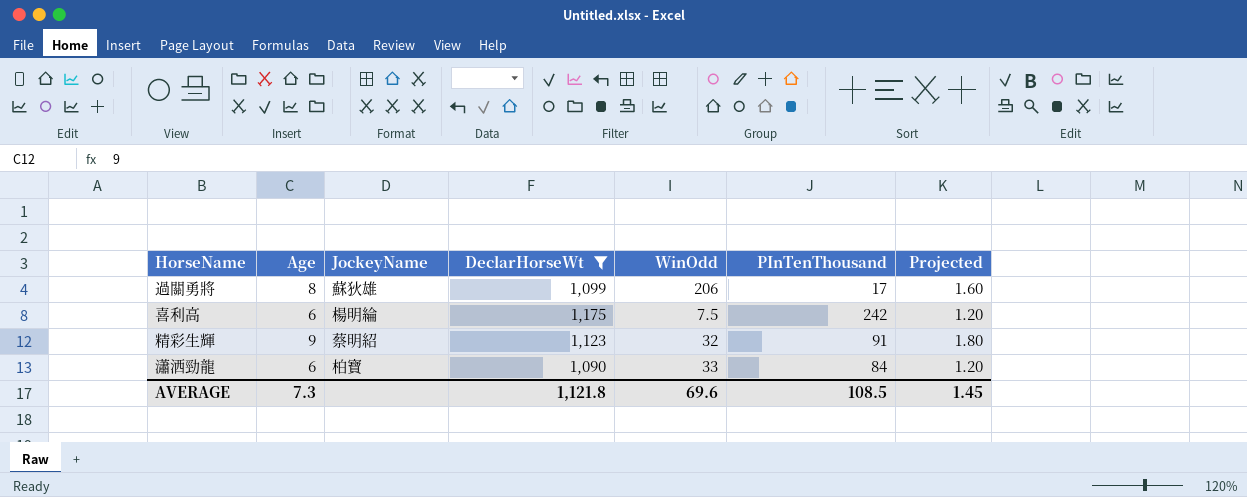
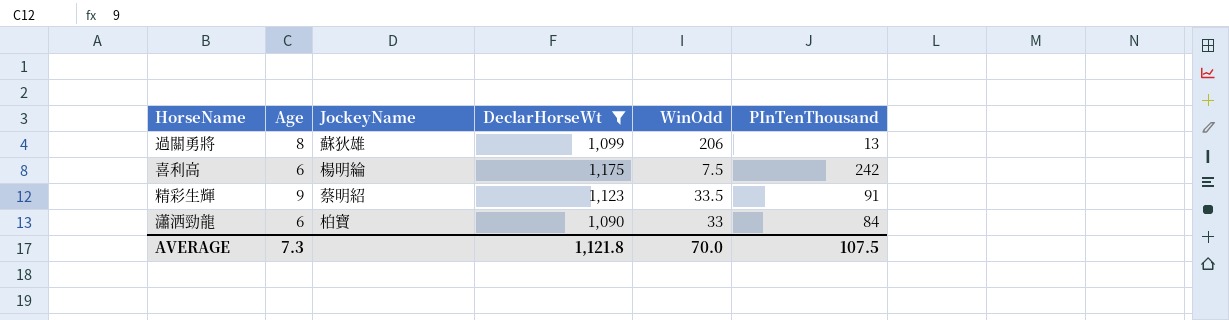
column Projected | formula: [Age] * 0.2 -> none
過關勇將 | PInTenThousand: 17 -> 13
精彩生輝 | WinOdd: 32 -> 33.5
AVERAGE | WinOdd: 69.6 -> 70.0
AVERAGE | PInTenThousand: 108.5 -> 107.5

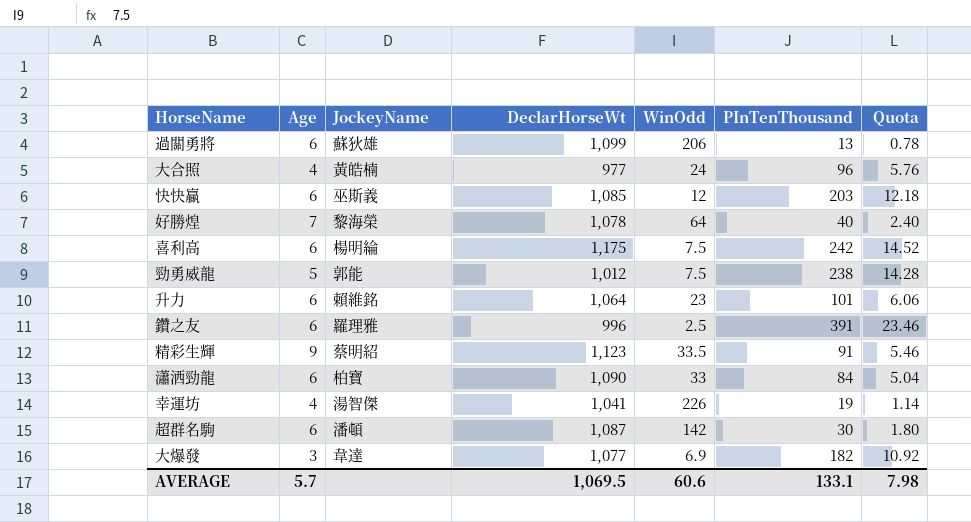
filter: DeclarHorseWt >= 1,090 -> none
column Quota | formula: none -> [PInTenThousand] * 0.06
過關勇將 | Age: 8 -> 6
AVERAGE | Age: 7.3 -> 5.7
AVERAGE | DeclarHorseWt: 1,121.8 -> 1,069.5
AVERAGE | WinOdd: 70.0 -> 60.6
AVERAGE | PInTenThousand: 107.5 -> 133.1

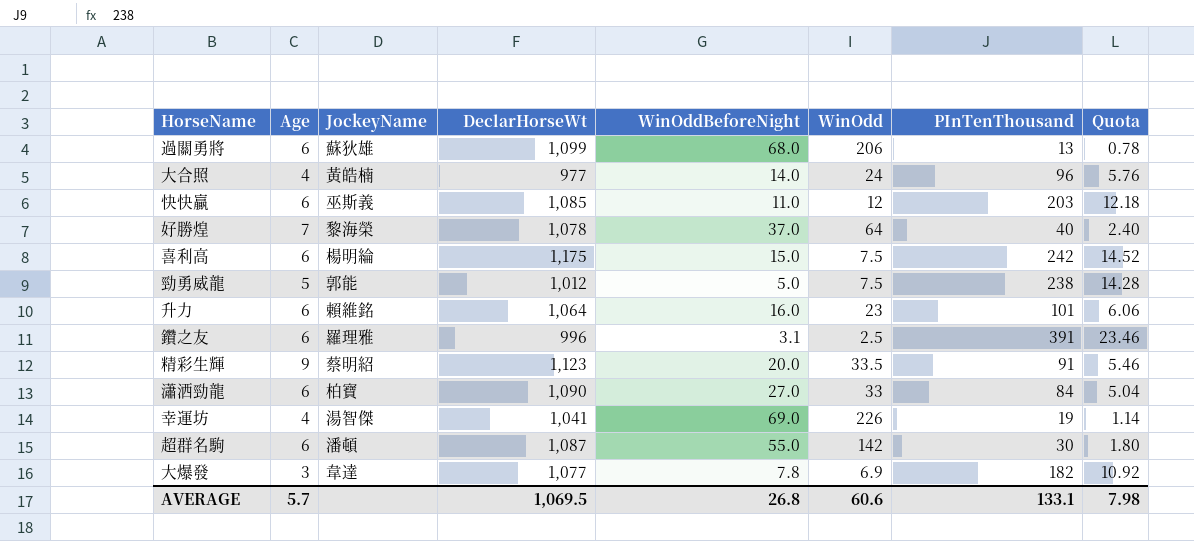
column WinOddBeforeNight | position: none -> 5

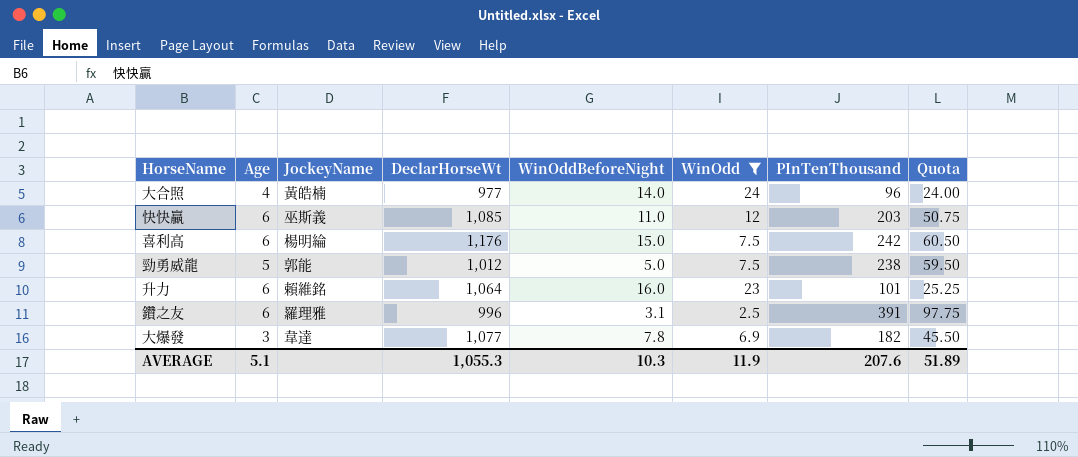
filter: none -> WinOdd <= 24
column Quota | formula: [PInTenThousand] * 0.06 -> [PInTenThousand] * 0.25
喜利高 | DeclarHorseWt: 1,175 -> 1,176
AVERAGE | Age: 5.7 -> 5.1
AVERAGE | DeclarHorseWt: 1,069.5 -> 1,055.3
AVERAGE | WinOddBeforeNight: 26.8 -> 10.3
AVERAGE | WinOdd: 60.6 -> 11.9
AVERAGE | PInTenThousand: 133.1 -> 207.6
AVERAGE | Quota: 7.98 -> 51.89

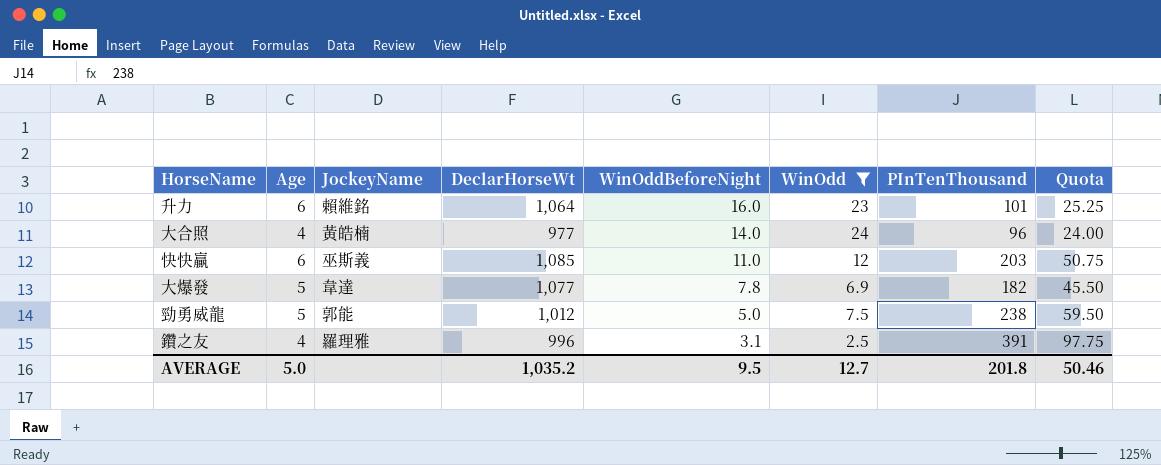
row order: none -> WinOddBeforeNight descending
row 喜利高: 6 | 楊明綸 | 1,176 | 15.0 | 7.5 | 242 | 60.50 -> none
大爆發 | Age: 3 -> 5
鑽之友 | Age: 6 -> 4
AVERAGE | Age: 5.1 -> 5.0
AVERAGE | DeclarHorseWt: 1,055.3 -> 1,035.2
AVERAGE | WinOddBeforeNight: 10.3 -> 9.5
AVERAGE | WinOdd: 11.9 -> 12.7
AVERAGE | PInTenThousand: 207.6 -> 201.8
AVERAGE | Quota: 51.89 -> 50.46

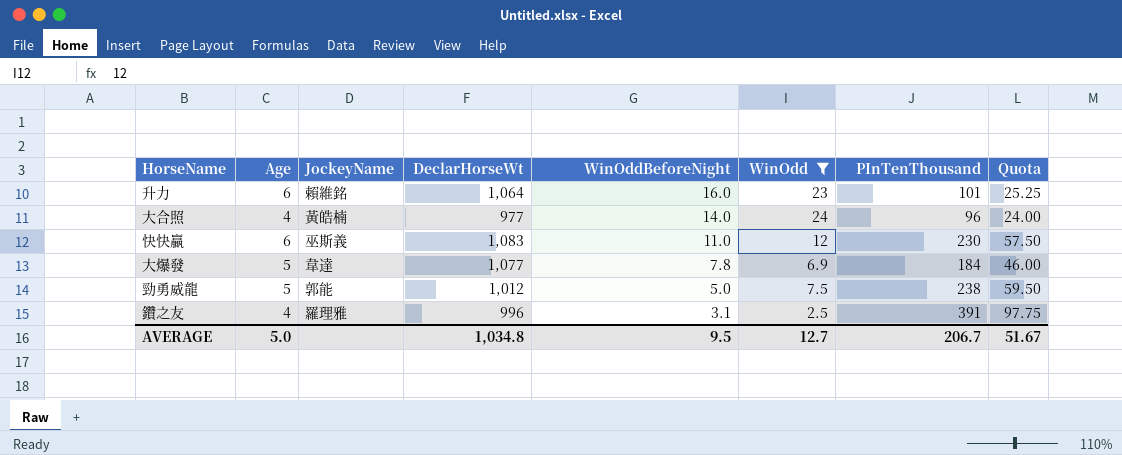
快快贏 | DeclarHorseWt: 1,085 -> 1,083
快快贏 | PInTenThousand: 203 -> 230
快快贏 | Quota: 50.75 -> 57.50
大爆發 | PInTenThousand: 182 -> 184
大爆發 | Quota: 45.50 -> 46.00
AVERAGE | DeclarHorseWt: 1,035.2 -> 1,034.8
AVERAGE | PInTenThousand: 201.8 -> 206.7
AVERAGE | Quota: 50.46 -> 51.67

